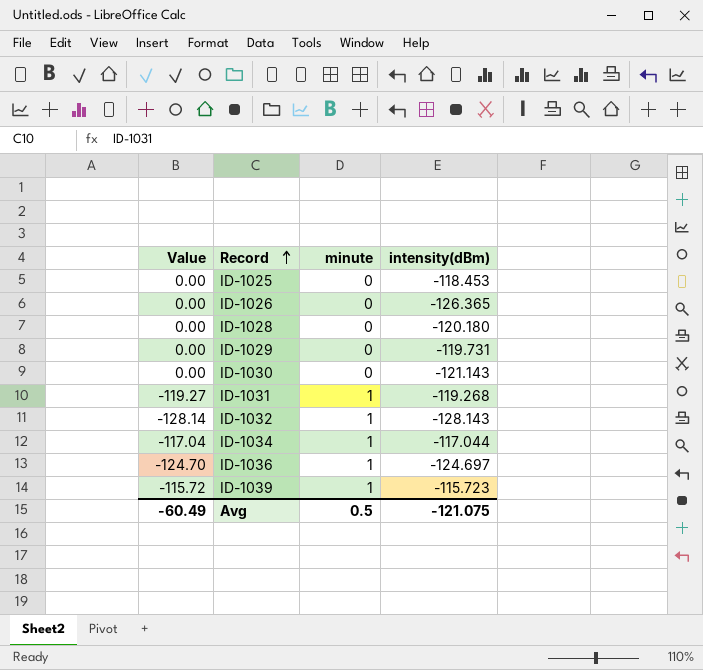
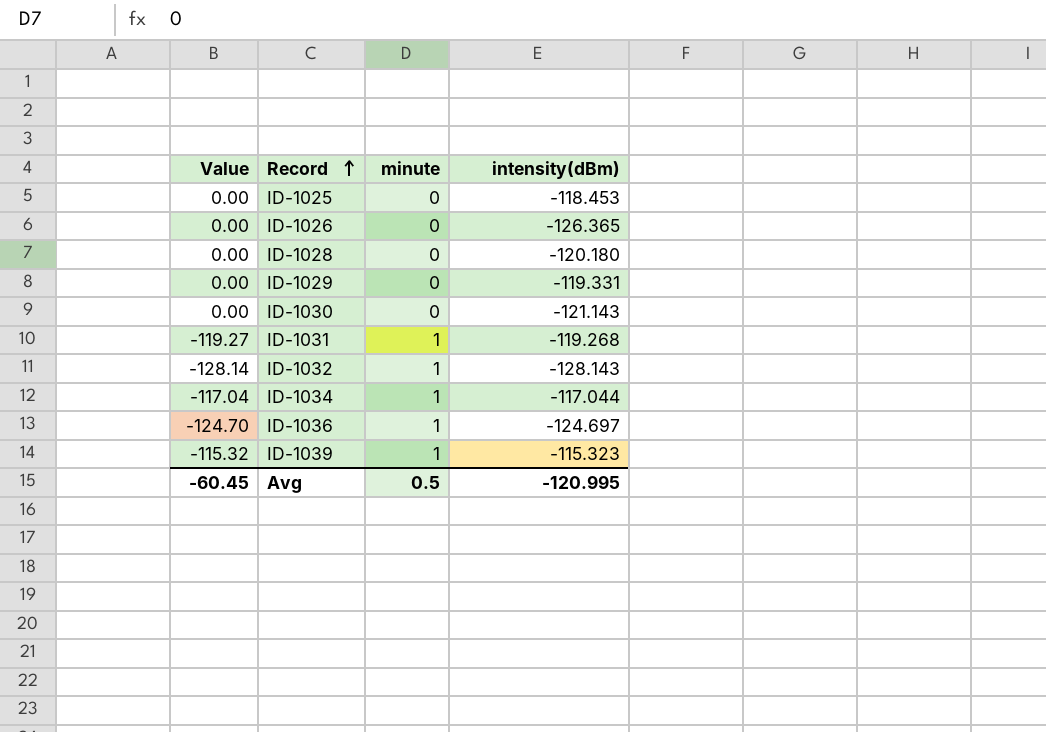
ID-1029 | intensity(dBm): -119.731 -> -119.331
ID-1039 | Value: -115.72 -> -115.32
ID-1039 | intensity(dBm): -115.723 -> -115.323
Avg | Value: -60.49 -> -60.45
Avg | intensity(dBm): -121.075 -> -120.995

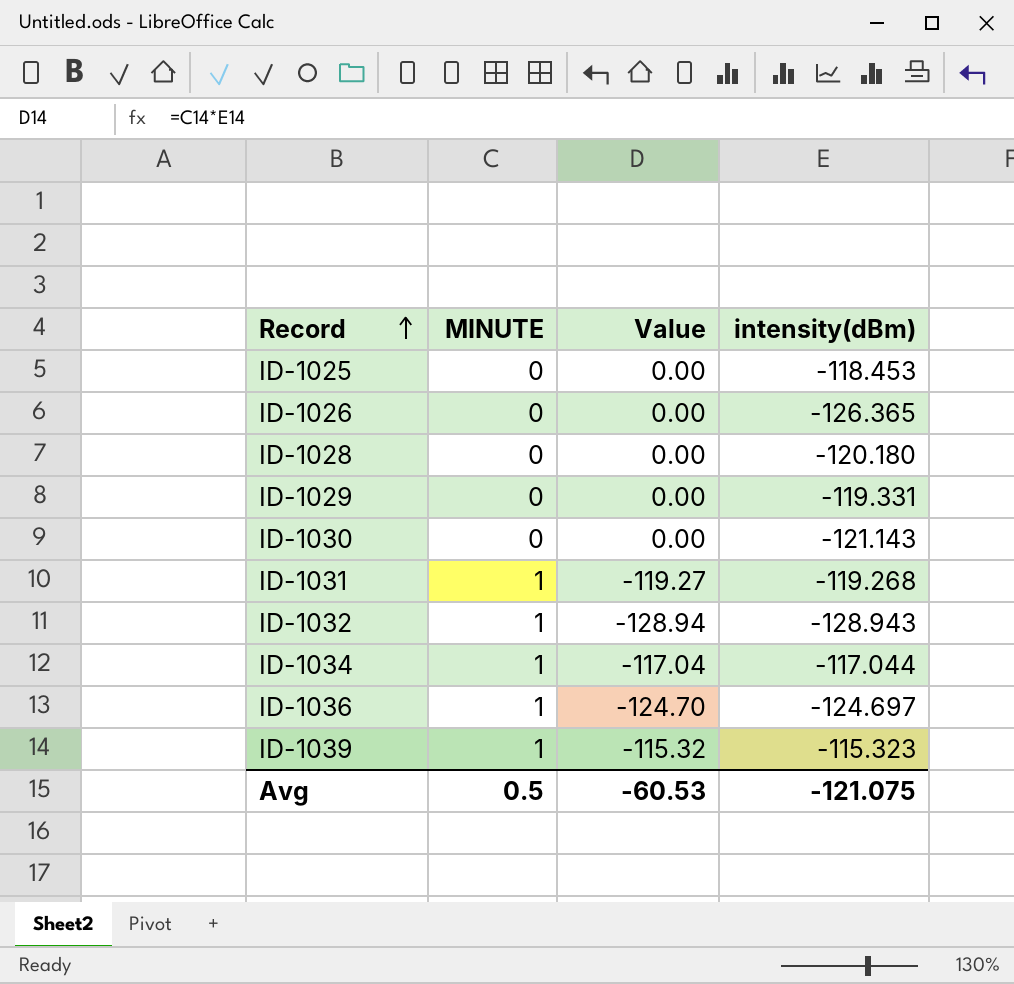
column name: minute -> MINUTE
column Value | position: 1 -> 3
ID-1032 | Value: -128.14 -> -128.94
ID-1032 | intensity(dBm): -128.143 -> -128.943
Avg | Value: -60.45 -> -60.53
Avg | intensity(dBm): -120.995 -> -121.075

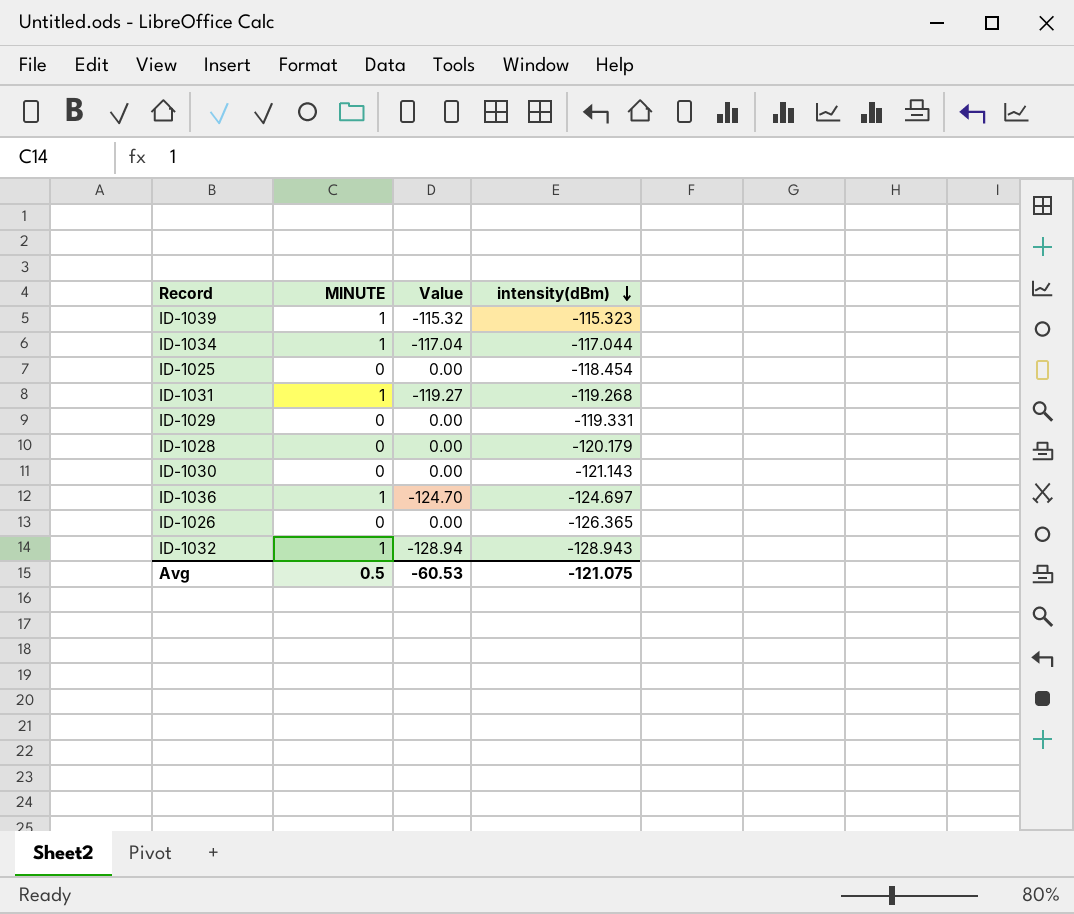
row order: Record ascending -> intensity(dBm) descending
ID-1025 | intensity(dBm): -118.453 -> -118.454
ID-1028 | intensity(dBm): -120.180 -> -120.179

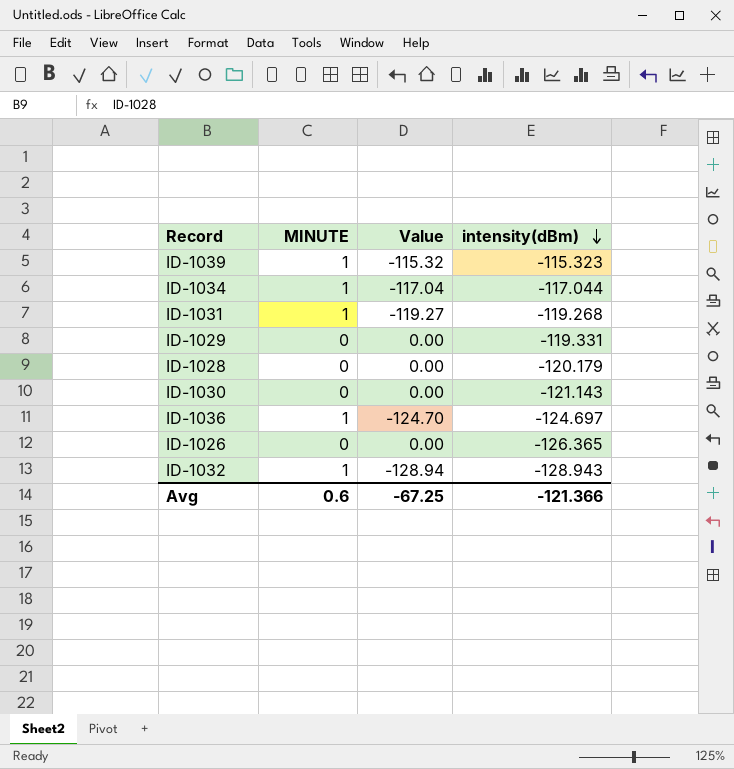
row ID-1025: 0 | 0.00 | -118.454 -> none
Avg | MINUTE: 0.5 -> 0.6
Avg | Value: -60.53 -> -67.25
Avg | intensity(dBm): -121.075 -> -121.366

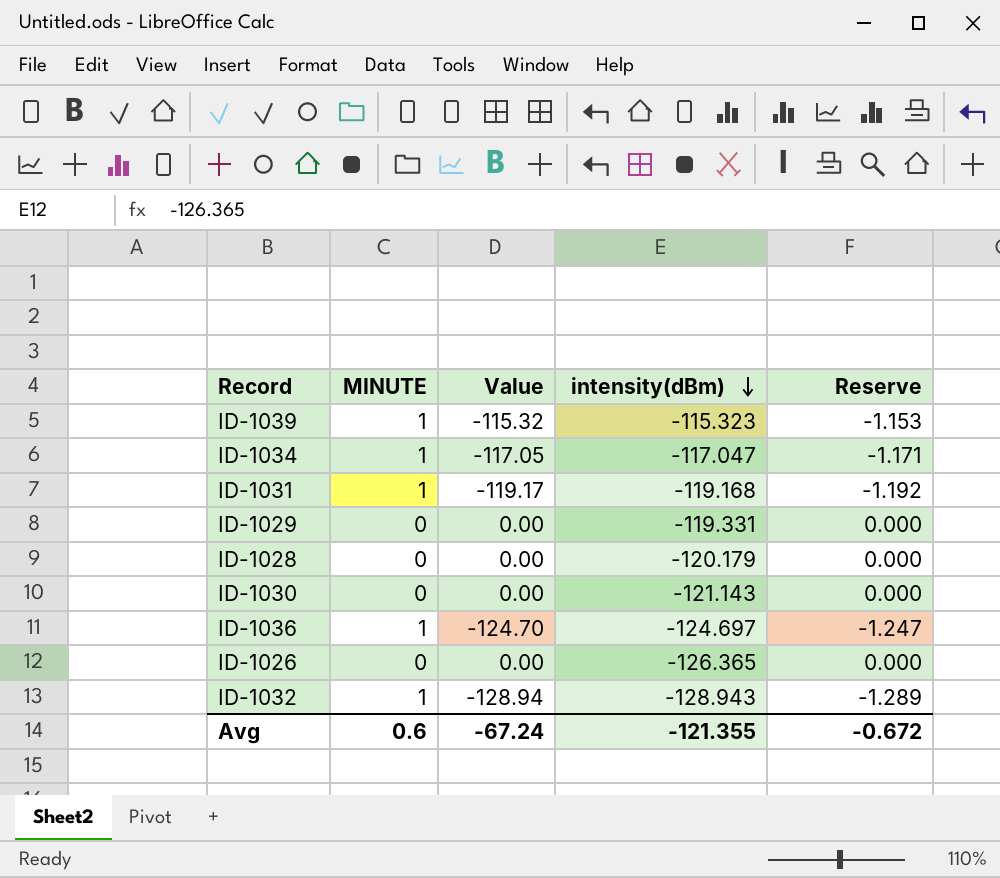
column Reserve | formula: none -> [Value] * 0.01
ID-1034 | Value: -117.04 -> -117.05
ID-1034 | intensity(dBm): -117.044 -> -117.047
ID-1031 | Value: -119.27 -> -119.17
ID-1031 | intensity(dBm): -119.268 -> -119.168
Avg | Value: -67.25 -> -67.24
Avg | intensity(dBm): -121.366 -> -121.355

